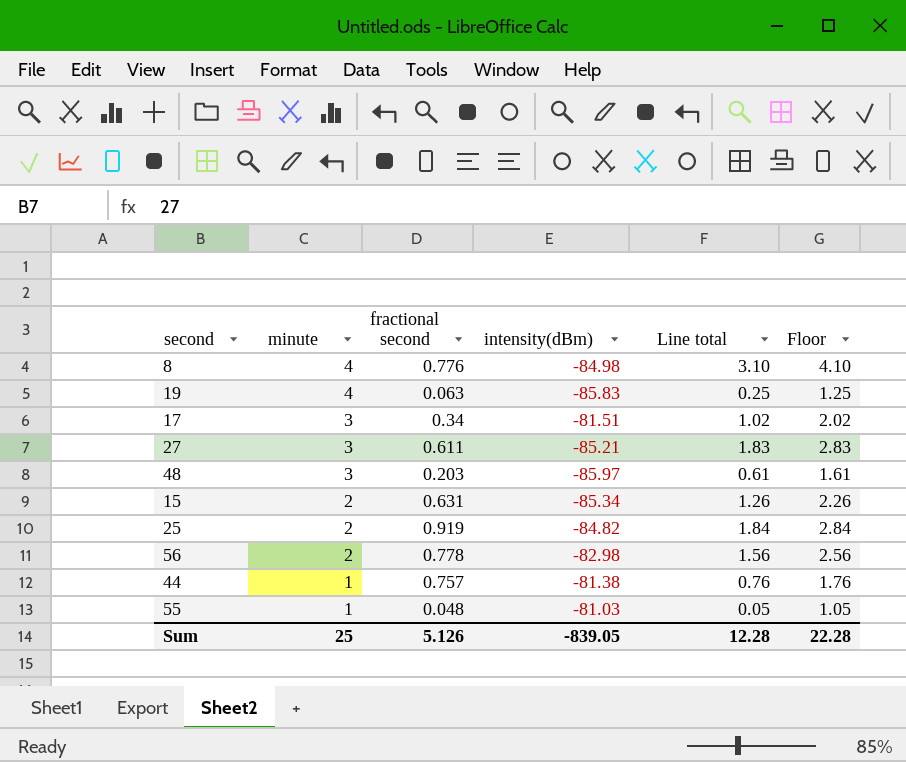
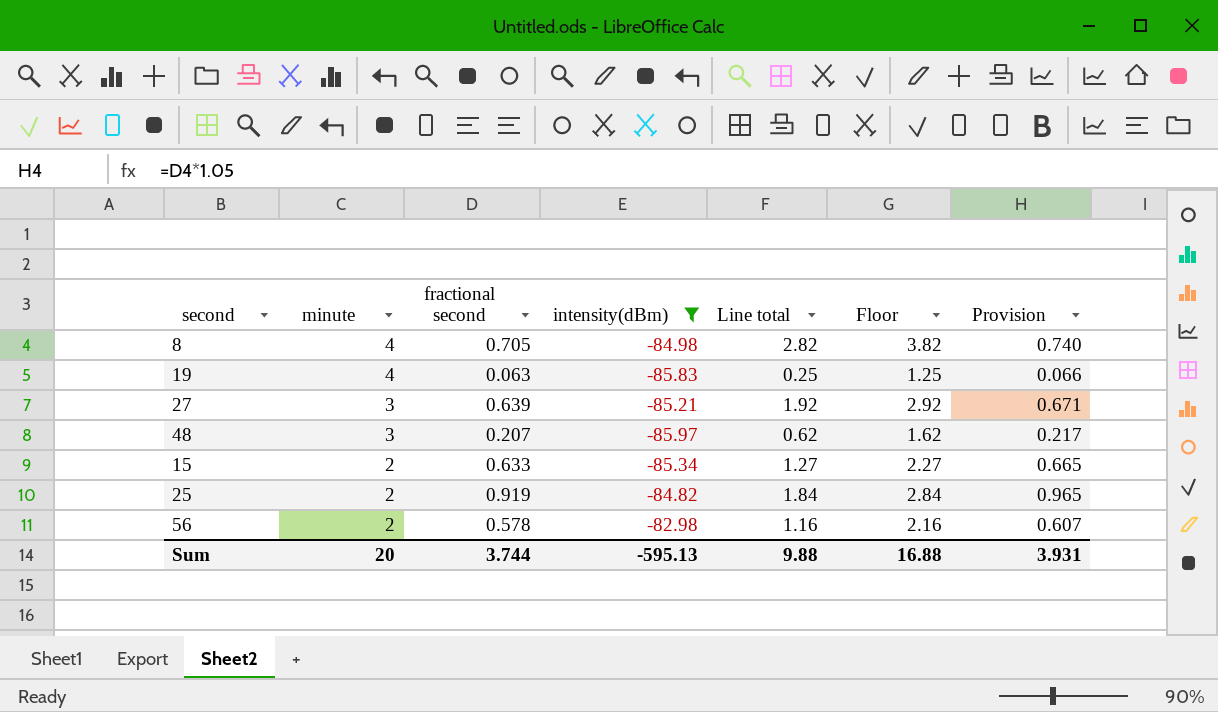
filter: none -> intensity(dBm) <= -82.98
column Provision | formula: none -> [fractional second] * 1.05
8 | fractional second: 0.776 -> 0.705
8 | Line total: 3.10 -> 2.82
8 | Floor: 4.10 -> 3.82
27 | fractional second: 0.611 -> 0.639
27 | Line total: 1.83 -> 1.92
27 | Floor: 2.83 -> 2.92
48 | fractional second: 0.203 -> 0.207
48 | Line total: 0.61 -> 0.62
48 | Floor: 1.61 -> 1.62
15 | fractional second: 0.631 -> 0.633
15 | Line total: 1.26 -> 1.27
15 | Floor: 2.26 -> 2.27
56 | fractional second: 0.778 -> 0.578
56 | Line total: 1.56 -> 1.16
56 | Floor: 2.56 -> 2.16
Sum | minute: 25 -> 20
Sum | fractional second: 5.126 -> 3.744
Sum | intensity(dBm): -839.05 -> -595.13
Sum | Line total: 12.28 -> 9.88
Sum | Floor: 22.28 -> 16.88

